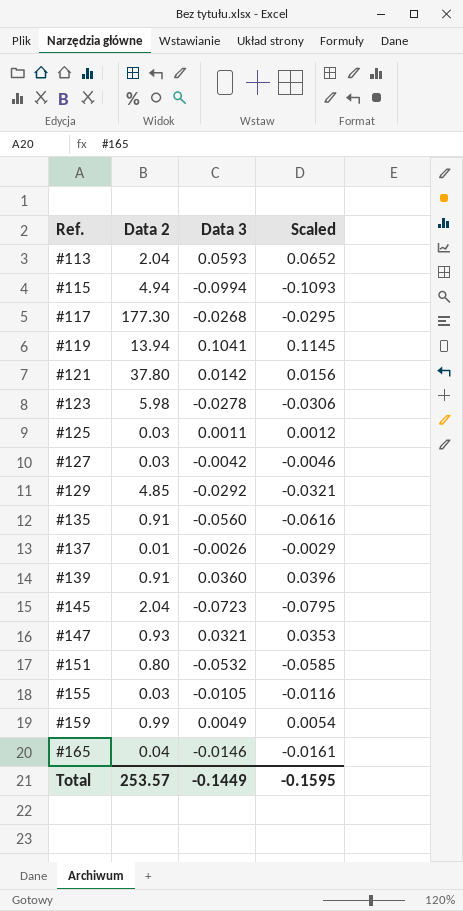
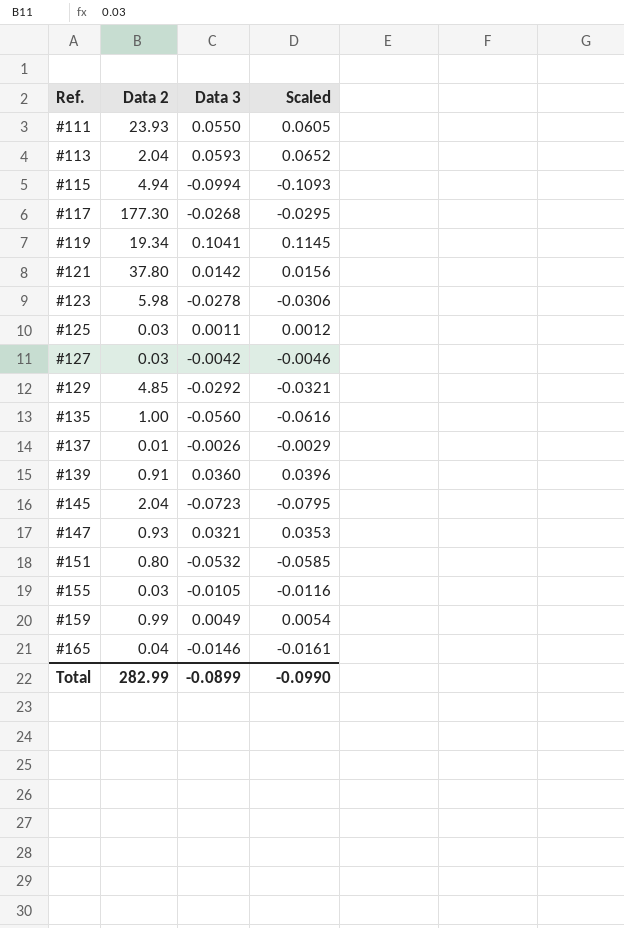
row #111: none -> 23.93 | 0.0550 | 0.0605
#119 | Data 2: 13.94 -> 19.34
#135 | Data 2: 0.91 -> 1.00
Total | Data 2: 253.57 -> 282.99
Total | Data 3: -0.1449 -> -0.0899
Total | Scaled: -0.1595 -> -0.0990

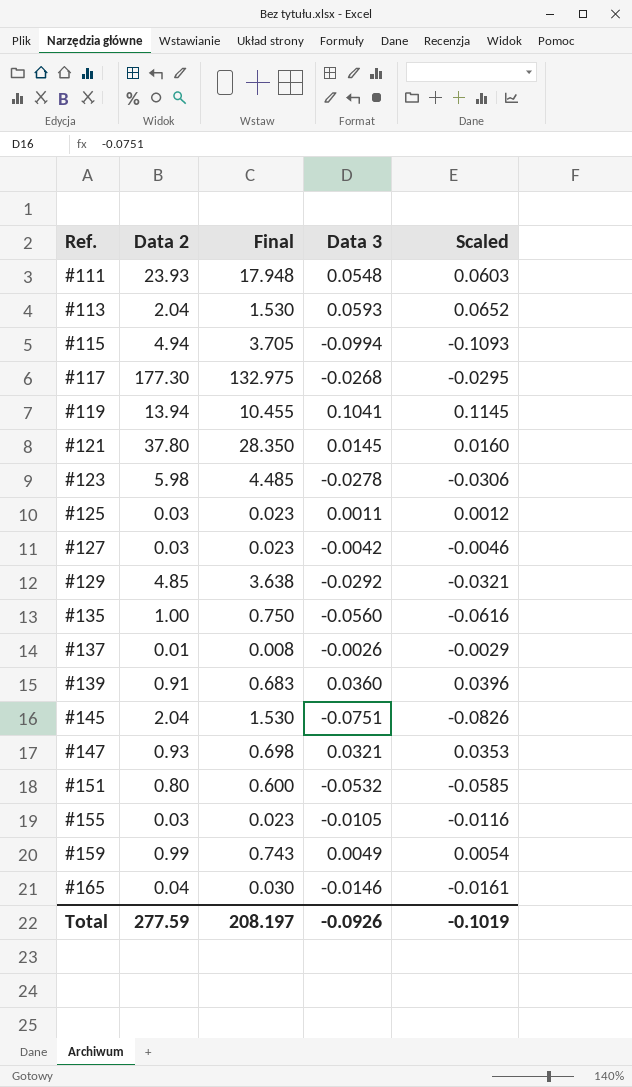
column Final | formula: none -> [Data 2] * 0.75
#111 | Data 3: 0.0550 -> 0.0548
#111 | Scaled: 0.0605 -> 0.0603
#119 | Data 2: 19.34 -> 13.94
#121 | Data 3: 0.0142 -> 0.0145
#121 | Scaled: 0.0156 -> 0.0160
#145 | Data 3: -0.0723 -> -0.0751
#145 | Scaled: -0.0795 -> -0.0826
Total | Data 2: 282.99 -> 277.59
Total | Data 3: -0.0899 -> -0.0926
Total | Scaled: -0.0990 -> -0.1019

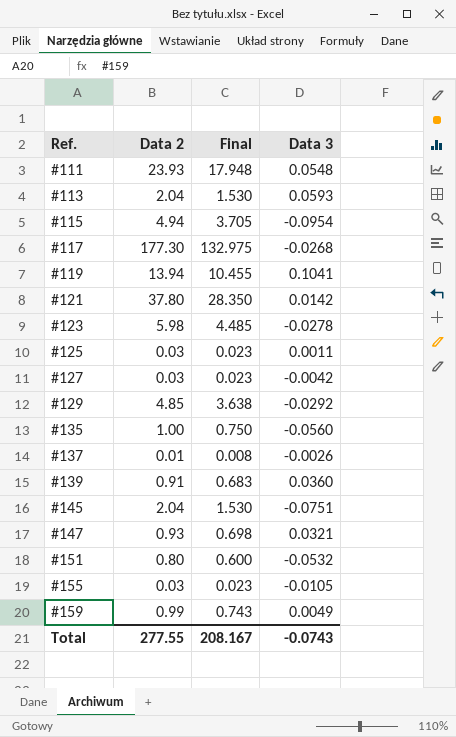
column Scaled | formula: [Data 3] * 1.1 -> none
row #165: 0.04 | 0.030 | -0.0146 | -0.0161 -> none
#115 | Data 3: -0.0994 -> -0.0954
#121 | Data 3: 0.0145 -> 0.0142
Total | Data 2: 277.59 -> 277.55
Total | Final: 208.197 -> 208.167
Total | Data 3: -0.0926 -> -0.0743

